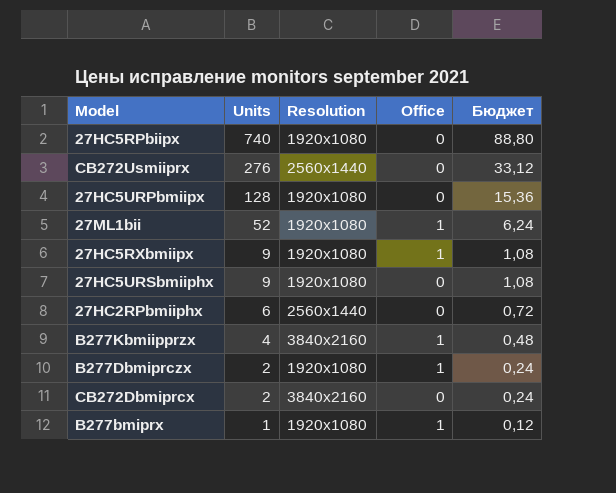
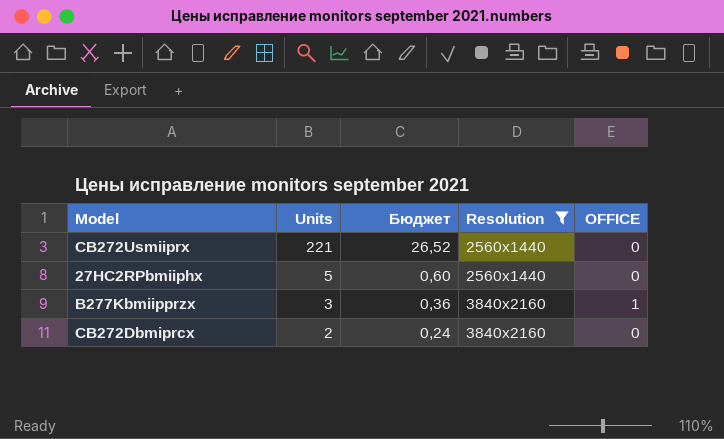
filter: none -> Resolution != 1920x1080
column Бюджет | position: 5 -> 3
column name: Office -> OFFICE
CB272Usmiiprx | Units: 276 -> 221
CB272Usmiiprx | Бюджет: 33,12 -> 26,52
27HC2RPbmiiphx | Units: 6 -> 5
27HC2RPbmiiphx | Бюджет: 0,72 -> 0,60
B277Kbmiipprzx | Units: 4 -> 3
B277Kbmiipprzx | Бюджет: 0,48 -> 0,36

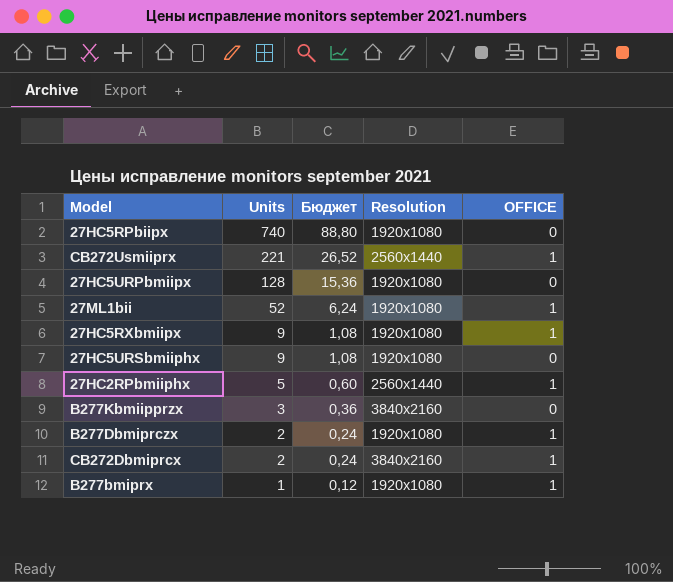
filter: Resolution != 1920x1080 -> none
CB272Usmiiprx | OFFICE: 0 -> 1
27HC2RPbmiiphx | OFFICE: 0 -> 1
B277Kbmiipprzx | OFFICE: 1 -> 0
CB272Dbmiprcx | OFFICE: 0 -> 1

